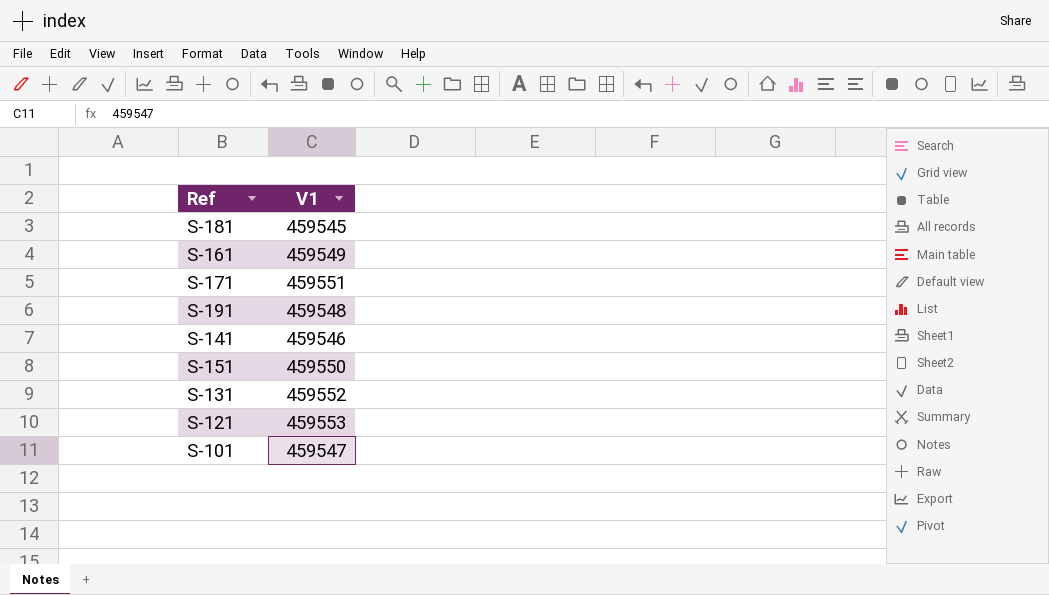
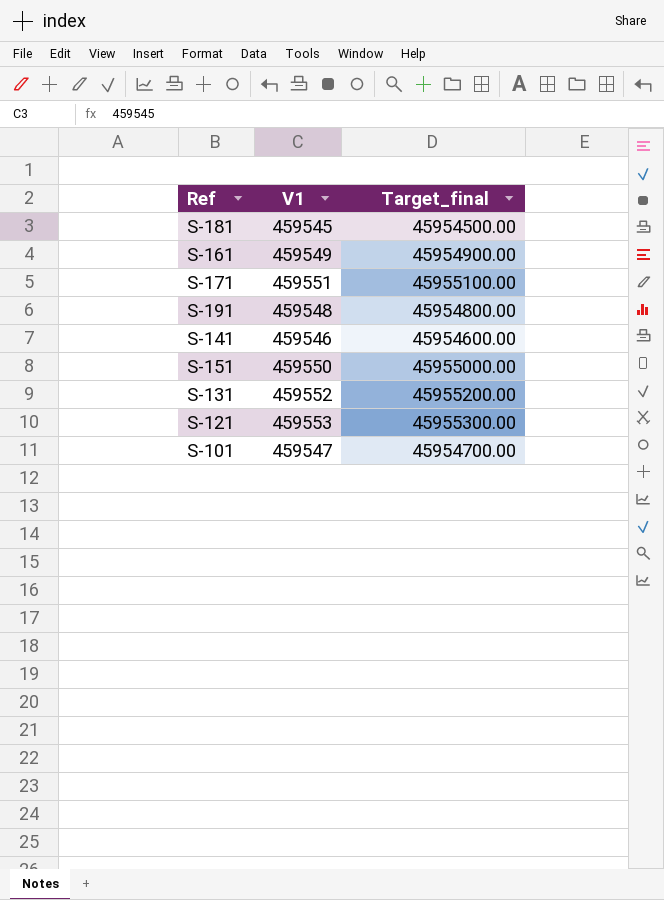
column Target_final | formula: none -> [V1] * 100

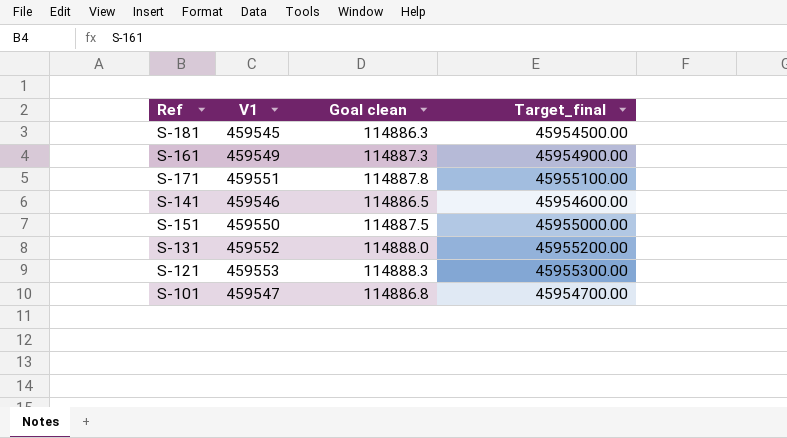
column Goal clean | formula: none -> [V1] * 0.25
row S-191: 459548 | 45954800.00 -> none

